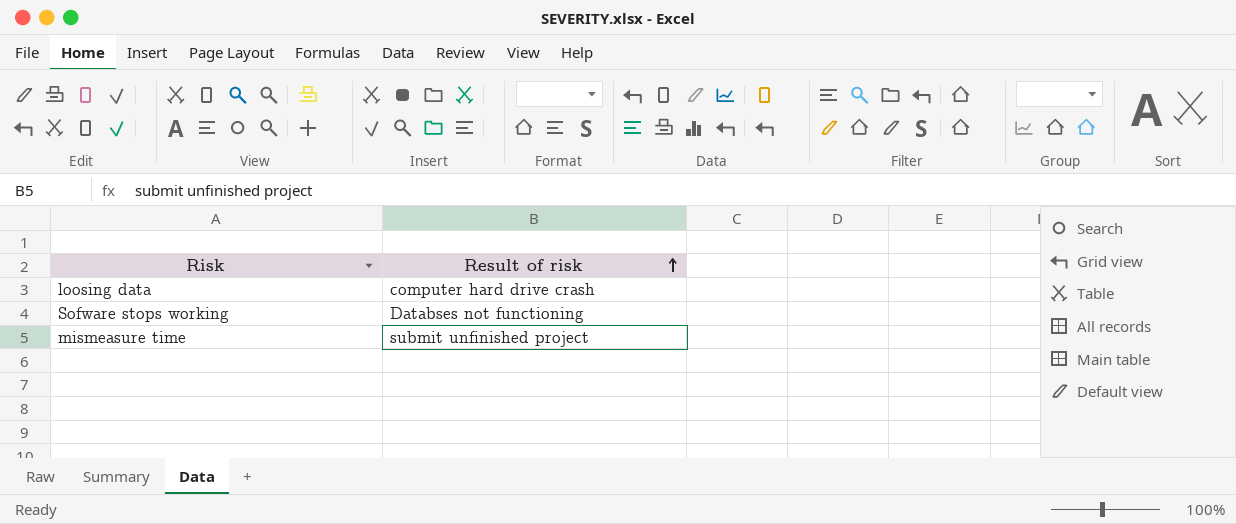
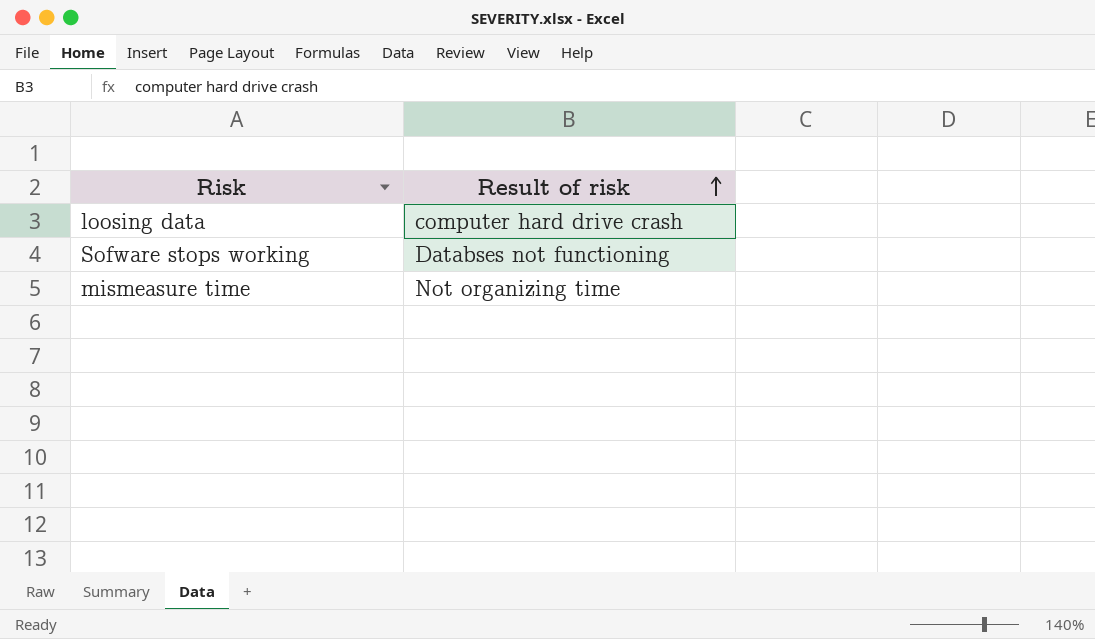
mismeasure time | Result of risk: submit unfinished project -> Not organizing time

